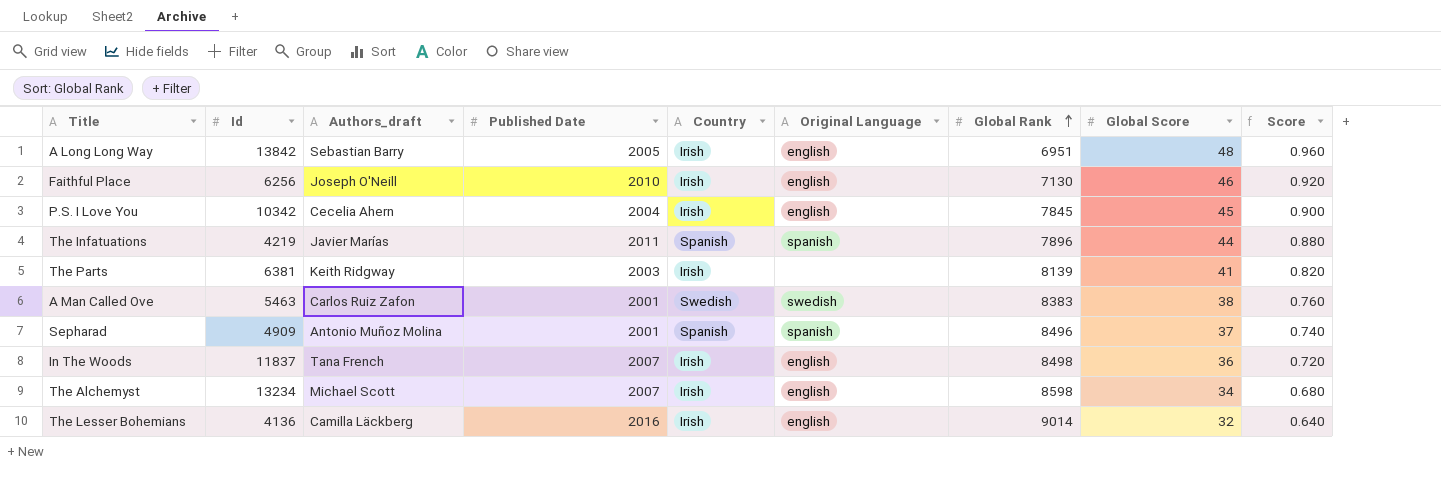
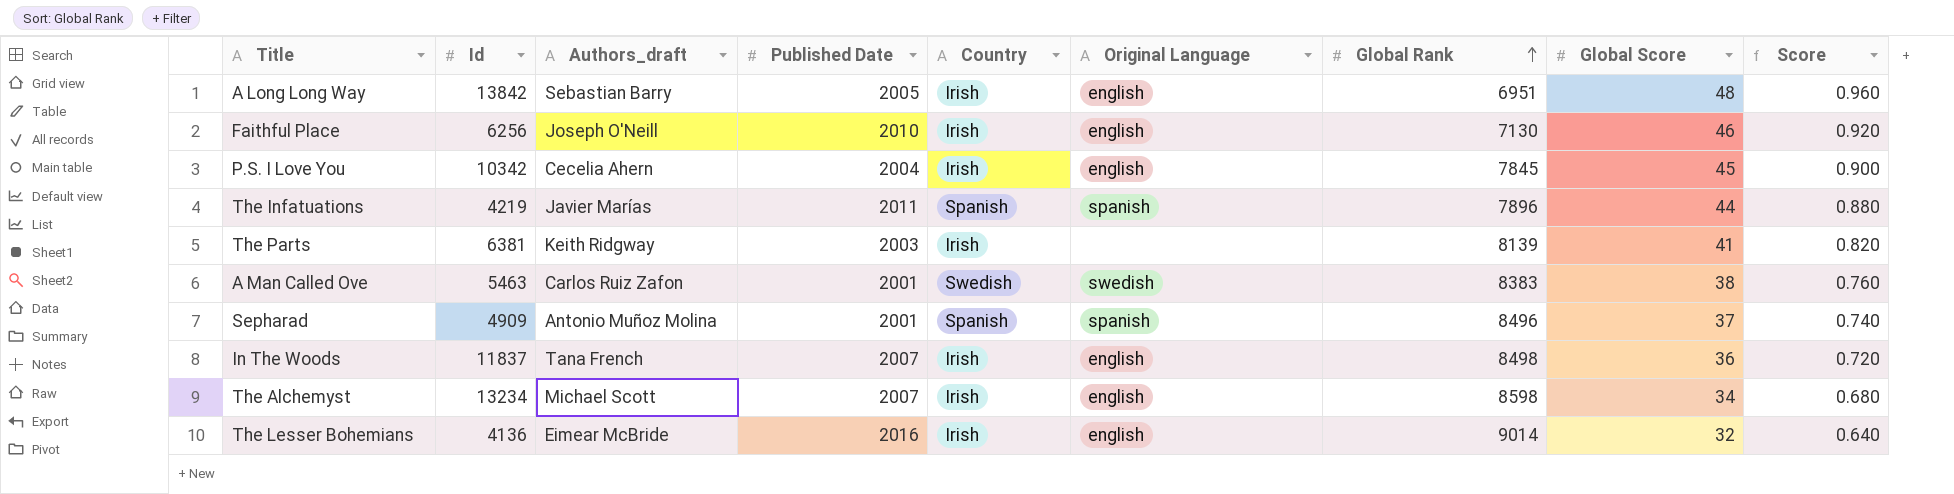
The Lesser Bohemians | Authors_draft: Camilla Läckberg -> Eimear McBride

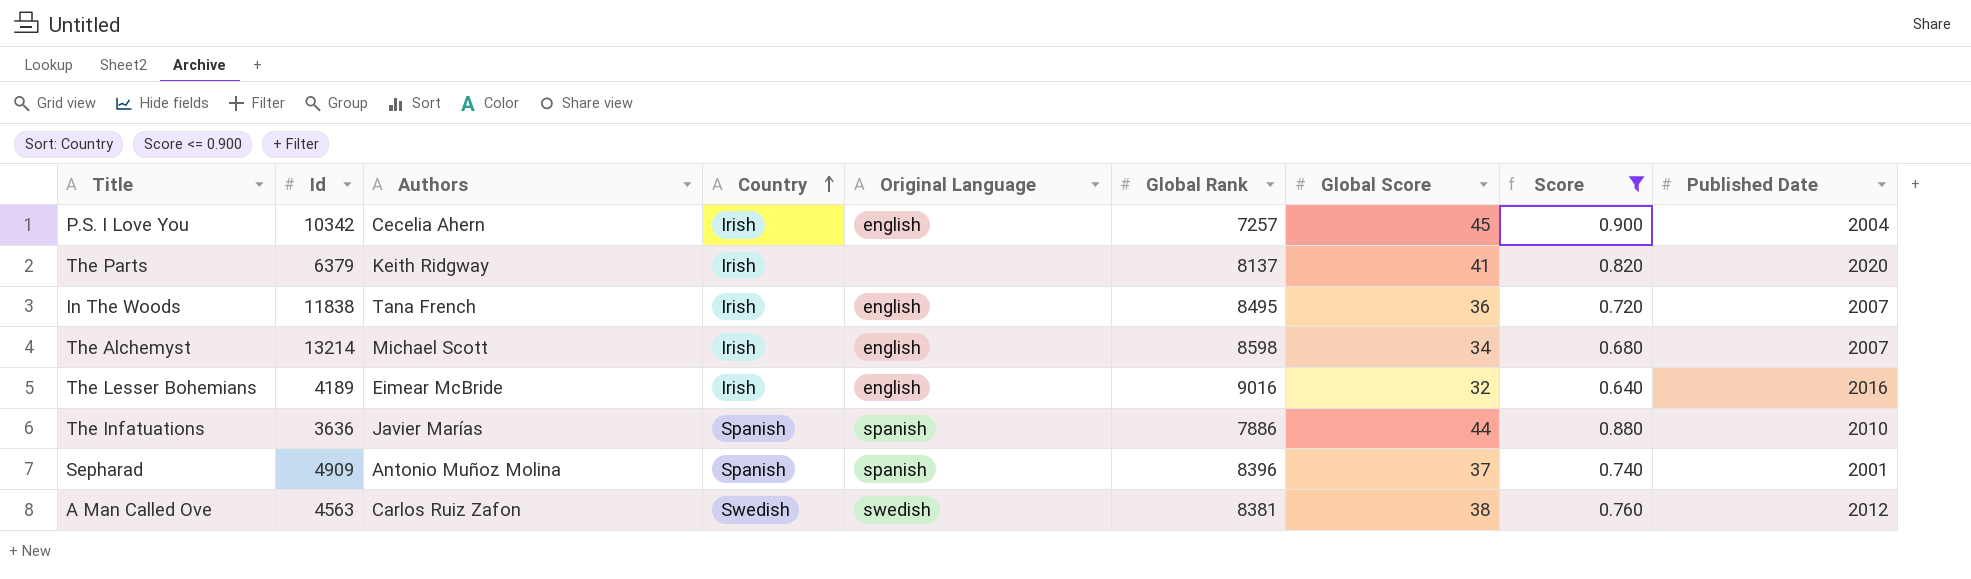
filter: none -> Score <= 0.900
row order: Global Rank ascending -> Country ascending
column name: Authors_draft -> Authors
column Published Date | position: 4 -> 9
P.S. I Love You | Global Rank: 7845 -> 7257
The Parts | Id: 6381 -> 6379
The Parts | Global Rank: 8139 -> 8137
The Parts | Published Date: 2003 -> 2020
In The Woods | Id: 11837 -> 11838
In The Woods | Global Rank: 8498 -> 8495
The Alchemyst | Id: 13234 -> 13214
The Lesser Bohemians | Id: 4136 -> 4189
The Lesser Bohemians | Global Rank: 9014 -> 9016
The Infatuations | Id: 4219 -> 3636
The Infatuations | Global Rank: 7896 -> 7886
The Infatuations | Published Date: 2011 -> 2010
Sepharad | Global Rank: 8496 -> 8396
A Man Called Ove | Id: 5463 -> 4563
A Man Called Ove | Global Rank: 8383 -> 8381
A Man Called Ove | Published Date: 2001 -> 2012

